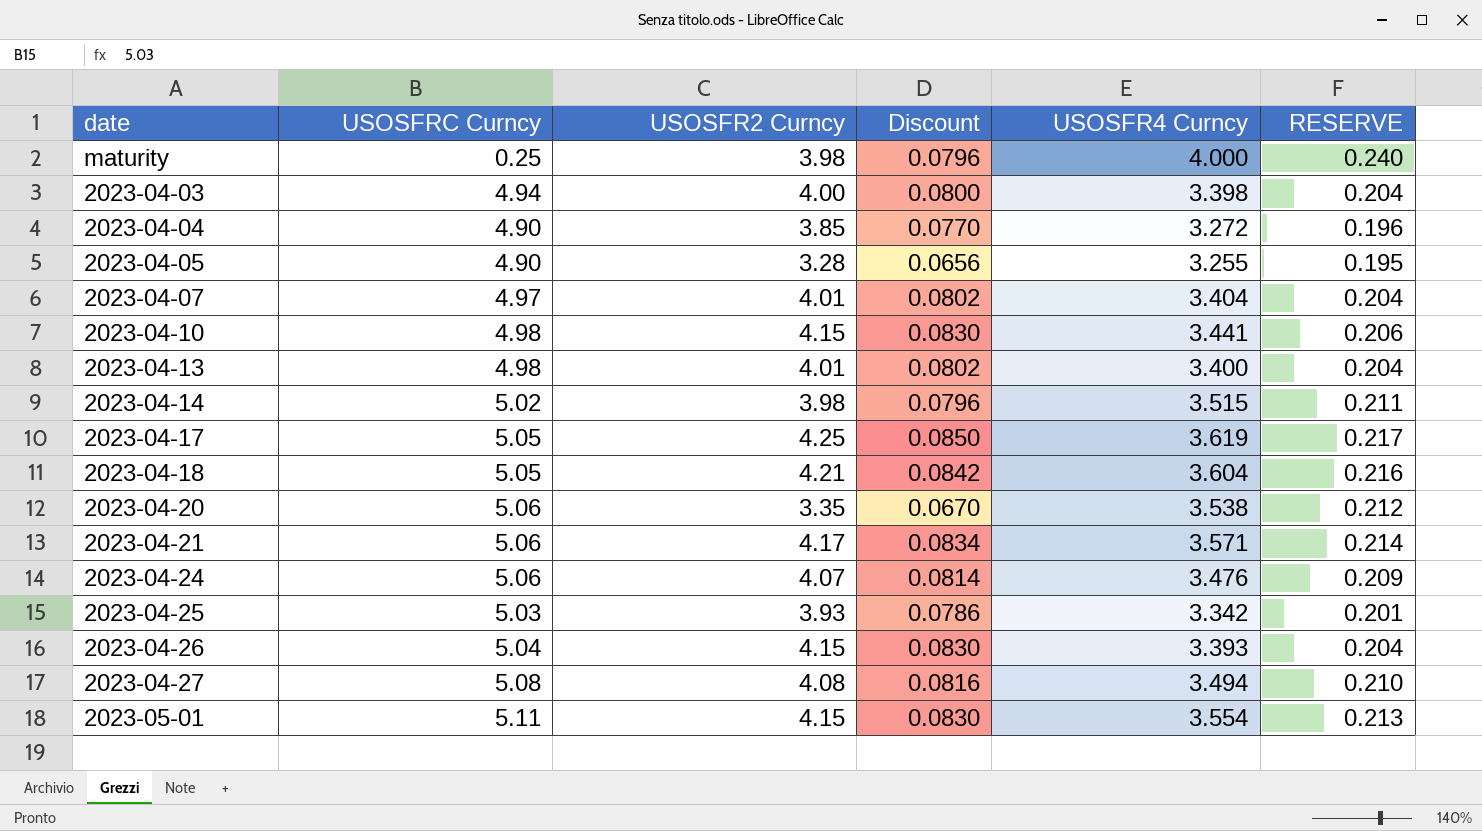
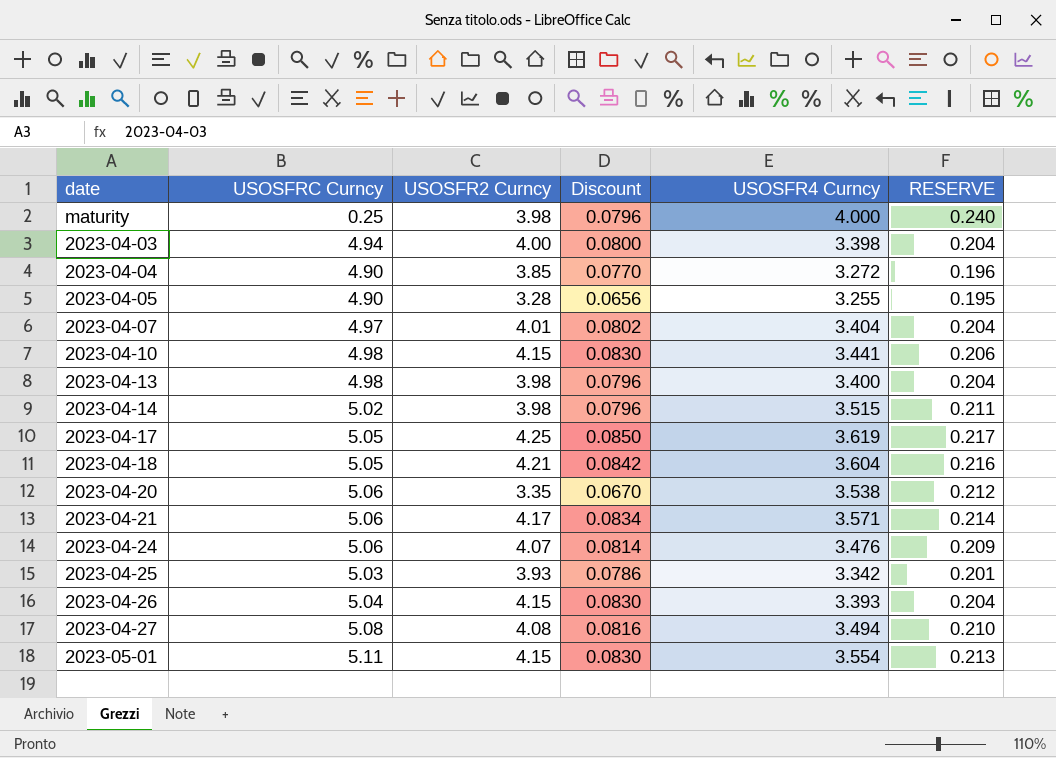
2023-04-13 | USOSFR2 Curncy: 4.01 -> 3.98
2023-04-13 | Discount: 0.0802 -> 0.0796

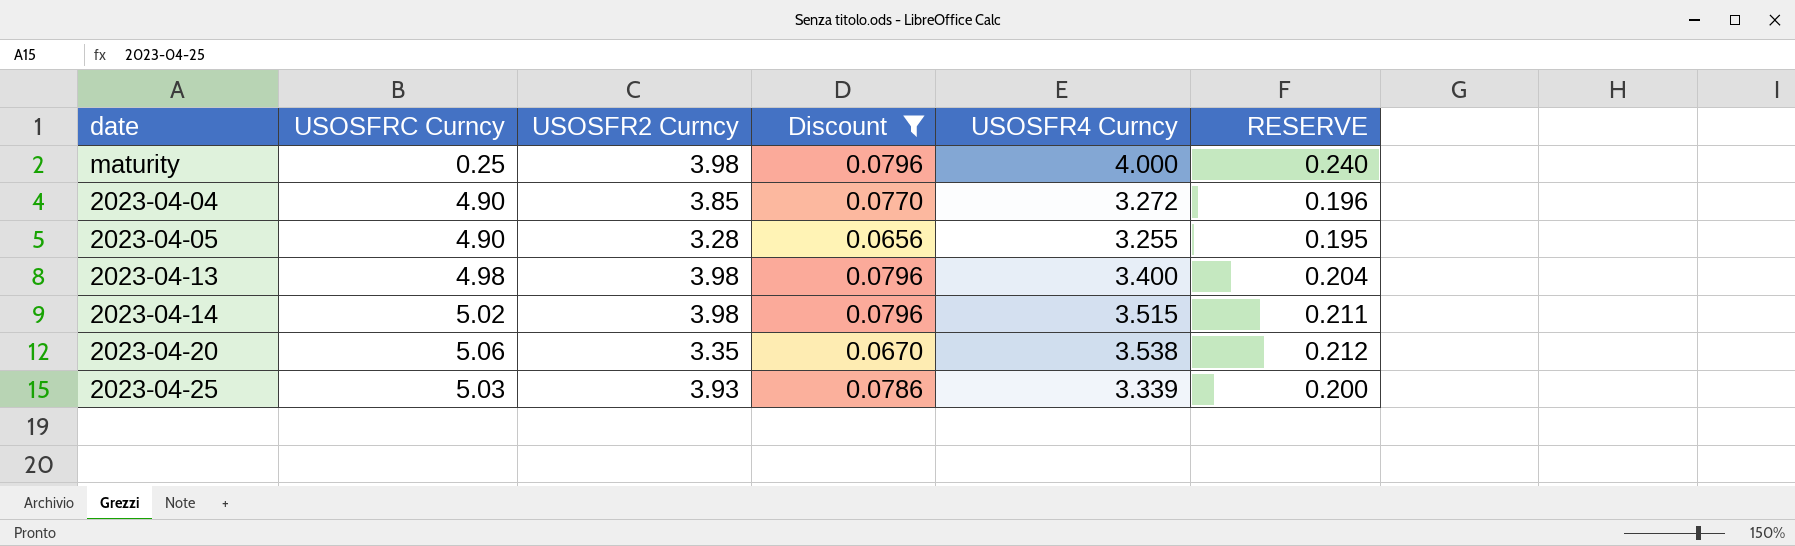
filter: none -> Discount <= 0.0796
2023-04-25 | USOSFR4 Curncy: 3.342 -> 3.339
2023-04-25 | RESERVE: 0.201 -> 0.200

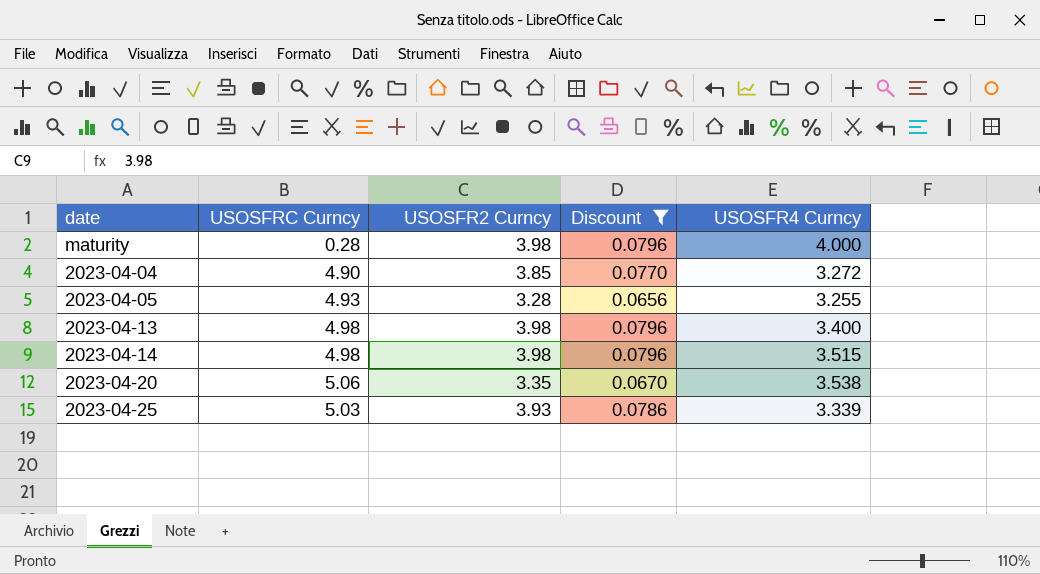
column RESERVE | formula: [USOSFR4 Curncy] * 0.06 -> none
maturity | USOSFRC Curncy: 0.25 -> 0.28
2023-04-05 | USOSFRC Curncy: 4.90 -> 4.93
2023-04-14 | USOSFRC Curncy: 5.02 -> 4.98

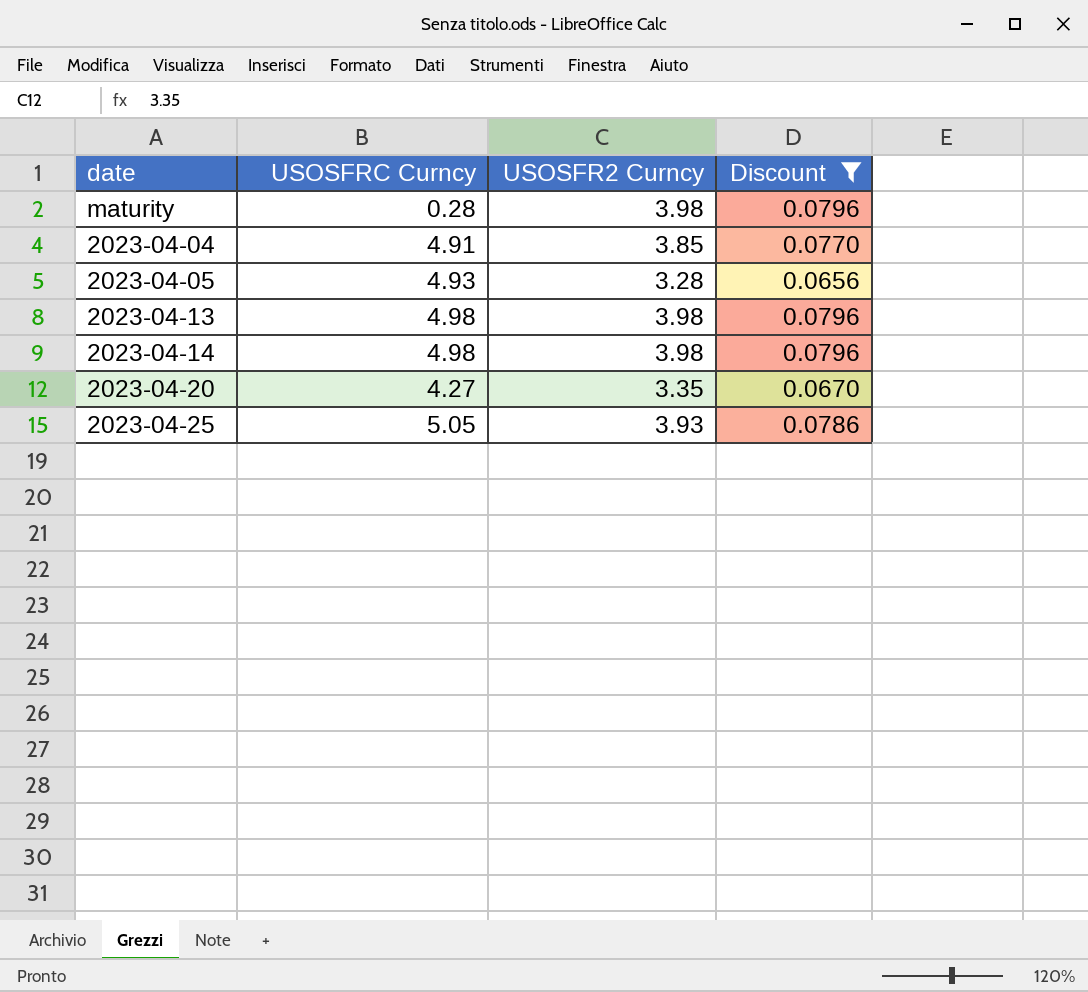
column USOSFR4 Curncy | position: 5 -> none
2023-04-04 | USOSFRC Curncy: 4.90 -> 4.91
2023-04-20 | USOSFRC Curncy: 5.06 -> 4.27
2023-04-25 | USOSFRC Curncy: 5.03 -> 5.05

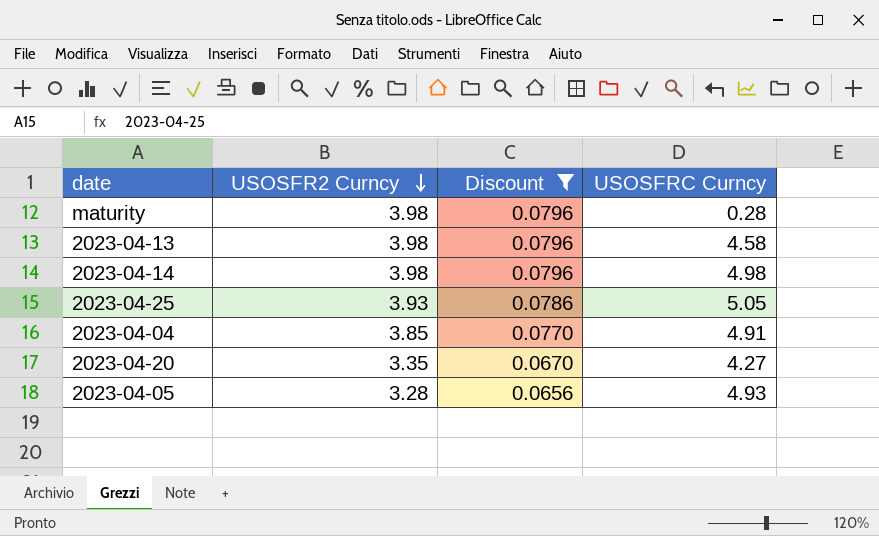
row order: none -> USOSFR2 Curncy descending
column USOSFRC Curncy | position: 2 -> 4
2023-04-13 | USOSFRC Curncy: 4.98 -> 4.58

